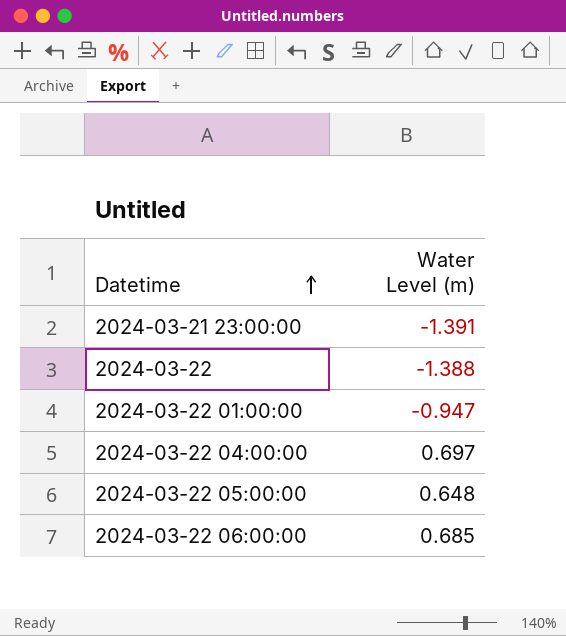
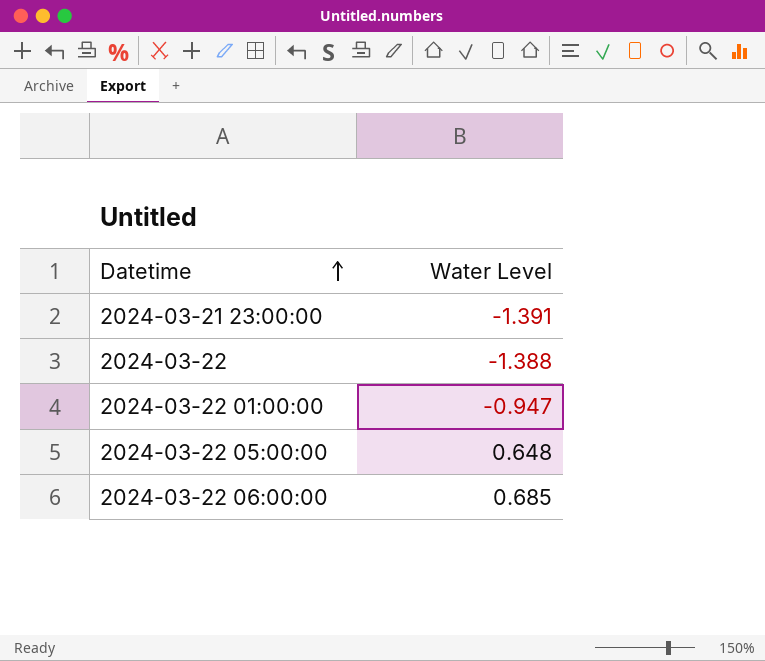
column name: Water Level (m) -> Water Level
row 2024-03-22 04:00:00: 0.697 -> none

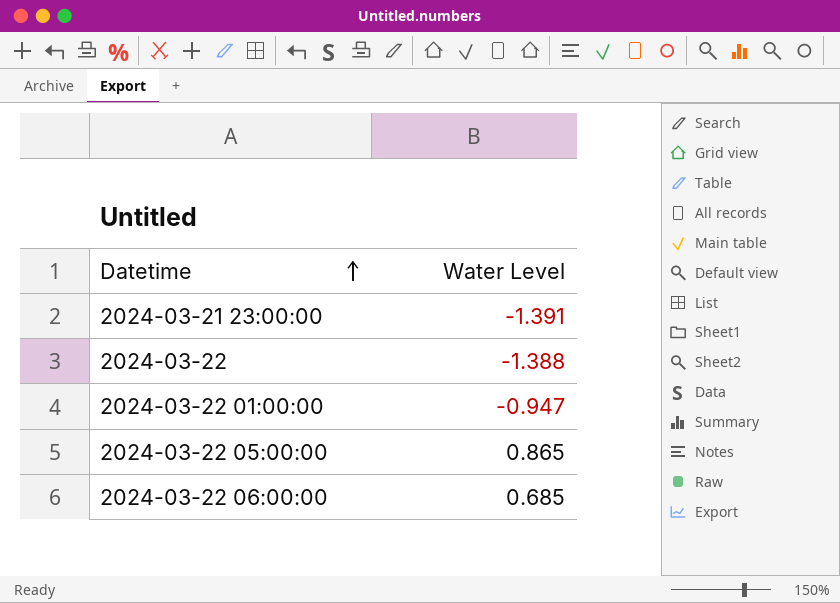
2024-03-22 05:00:00 | Water Level: 0.648 -> 0.865

